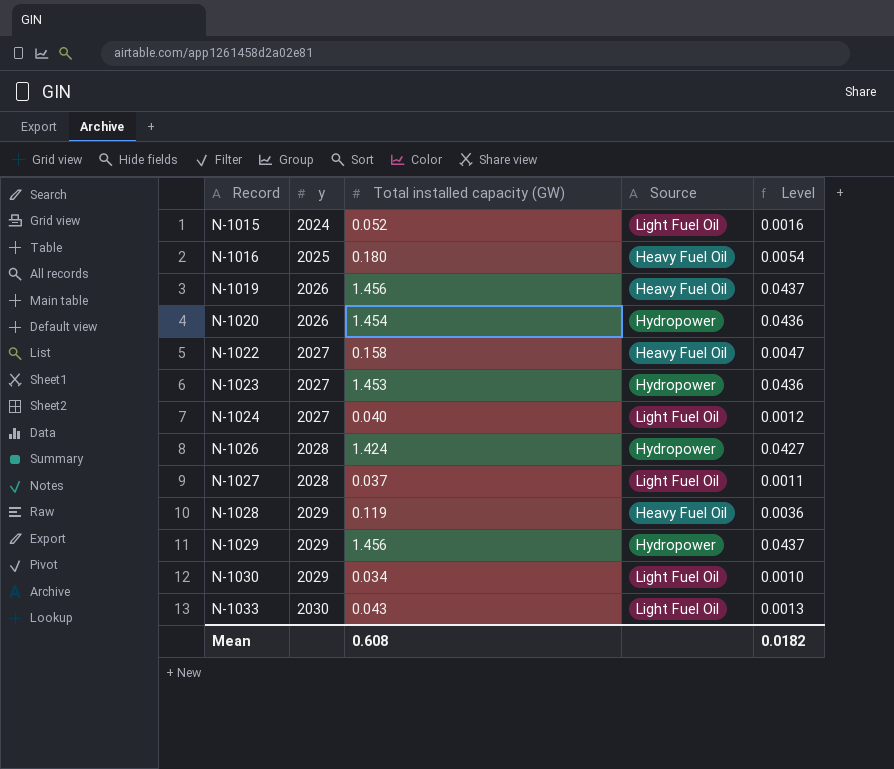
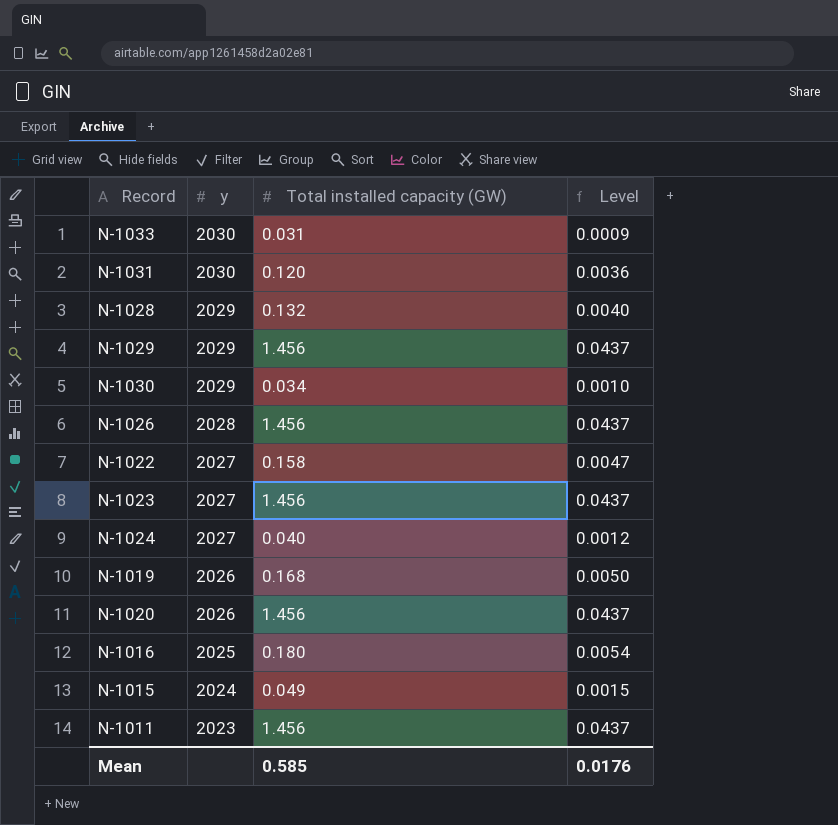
row order: Record ascending -> y descending
column Source | position: 4 -> none
row N-1027: 2028 | 0.037 | Light Fuel Oil | 0.0011 -> none
N-1033 | Total installed capacity (GW): 0.043 -> 0.031
N-1033 | Level: 0.0013 -> 0.0009
row N-1031: none -> 2030 | 0.120 | 0.0036
N-1028 | Total installed capacity (GW): 0.119 -> 0.132
N-1028 | Level: 0.0036 -> 0.0040
N-1026 | Total installed capacity (GW): 1.424 -> 1.456
N-1026 | Level: 0.0427 -> 0.0437
N-1023 | Total installed capacity (GW): 1.453 -> 1.456
N-1023 | Level: 0.0436 -> 0.0437
N-1019 | Total installed capacity (GW): 1.456 -> 0.168
N-1019 | Level: 0.0437 -> 0.0050
N-1020 | Total installed capacity (GW): 1.454 -> 1.456
N-1020 | Level: 0.0436 -> 0.0437
N-1015 | Total installed capacity (GW): 0.052 -> 0.049
N-1015 | Level: 0.0016 -> 0.0015
row N-1011: none -> 2023 | 1.456 | 0.0437
Mean | Total installed capacity (GW): 0.608 -> 0.585
Mean | Level: 0.0182 -> 0.0176

